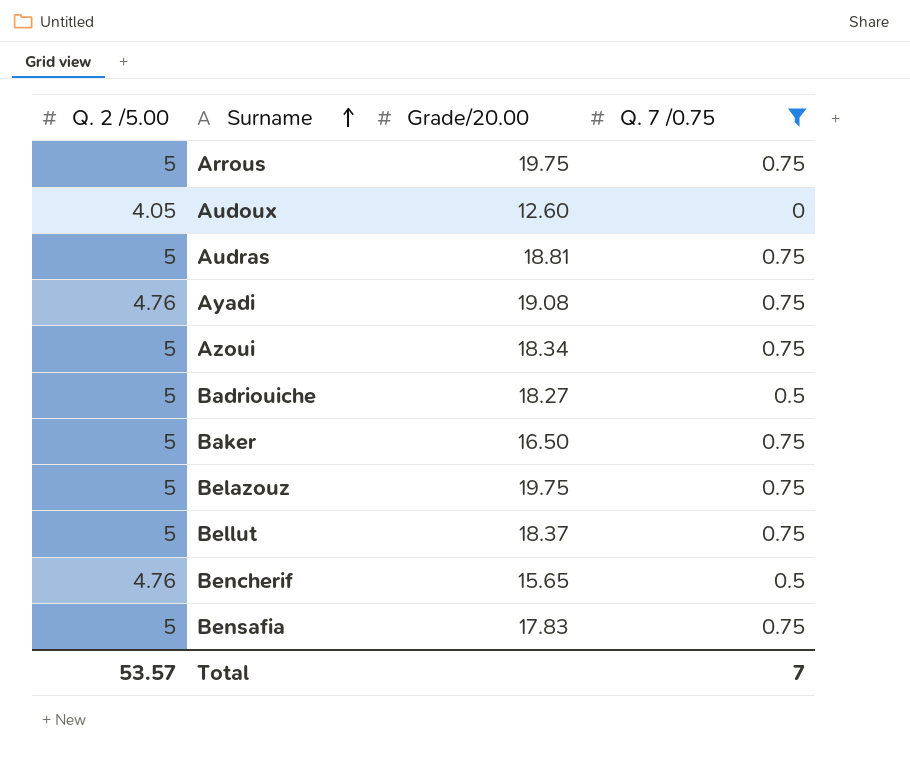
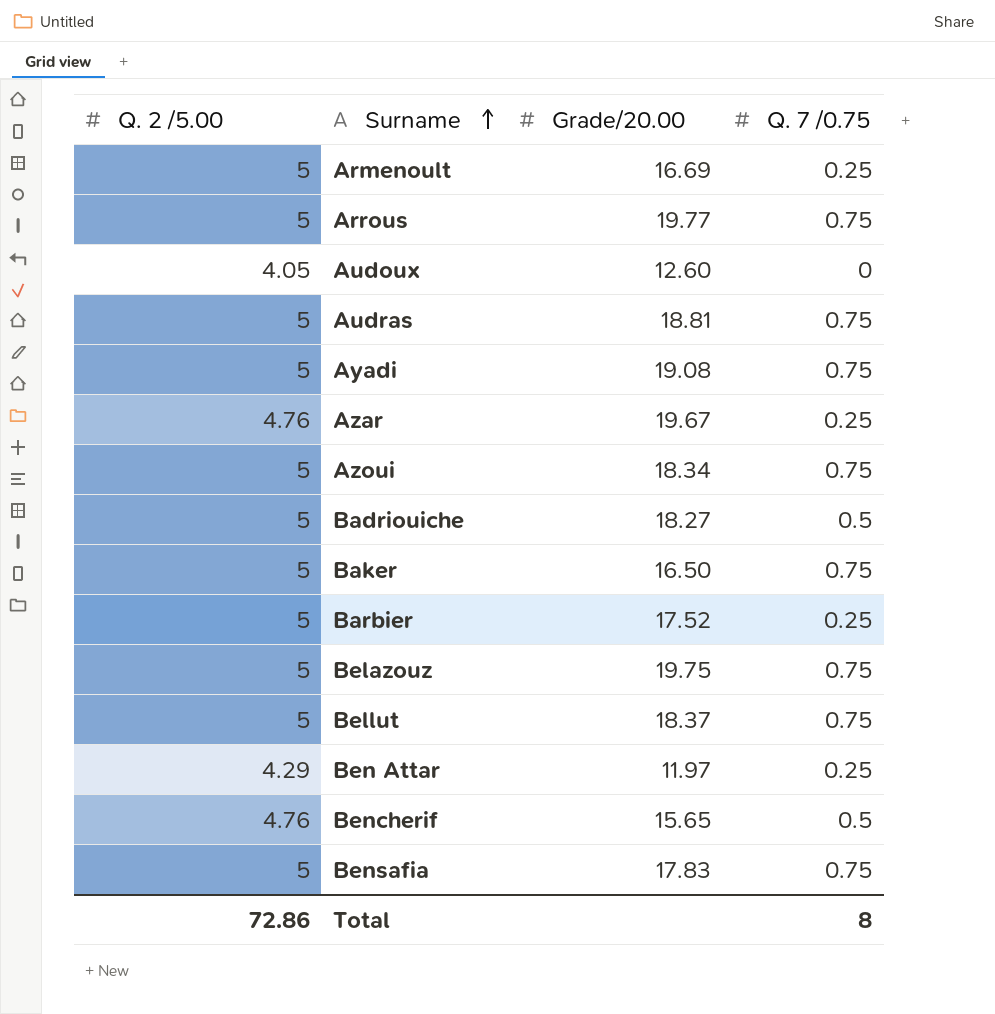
filter: Q. 7 /0.75 != 0.25 -> none
Arrous | Grade/20.00: 19.75 -> 19.77
Ayadi | Q. 2 /5.00: 4.76 -> 5
Total | Q. 2 /5.00: 53.57 -> 72.86
Total | Q. 7 /0.75: 7 -> 8

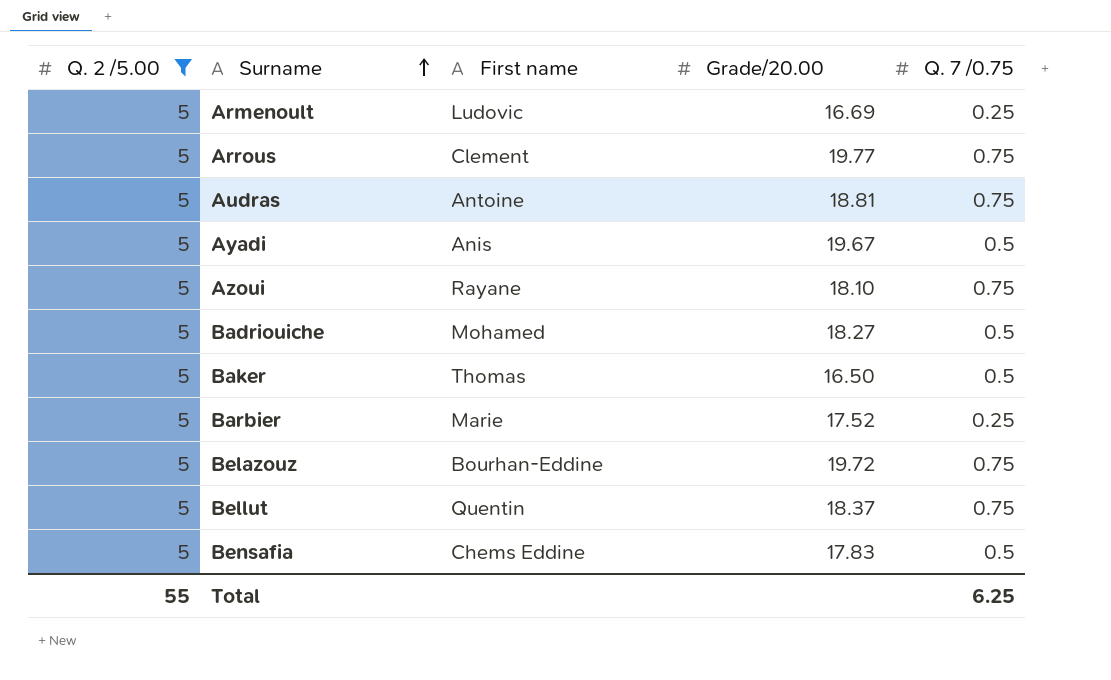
filter: none -> Q. 2 /5.00 = 5
column First name | position: none -> 3
Ayadi | Grade/20.00: 19.08 -> 19.67
Ayadi | Q. 7 /0.75: 0.75 -> 0.5
Azoui | Grade/20.00: 18.34 -> 18.10
Baker | Q. 7 /0.75: 0.75 -> 0.5
Belazouz | Grade/20.00: 19.75 -> 19.72
Bensafia | Q. 7 /0.75: 0.75 -> 0.5
Total | Q. 2 /5.00: 72.86 -> 55
Total | Q. 7 /0.75: 8 -> 6.25

